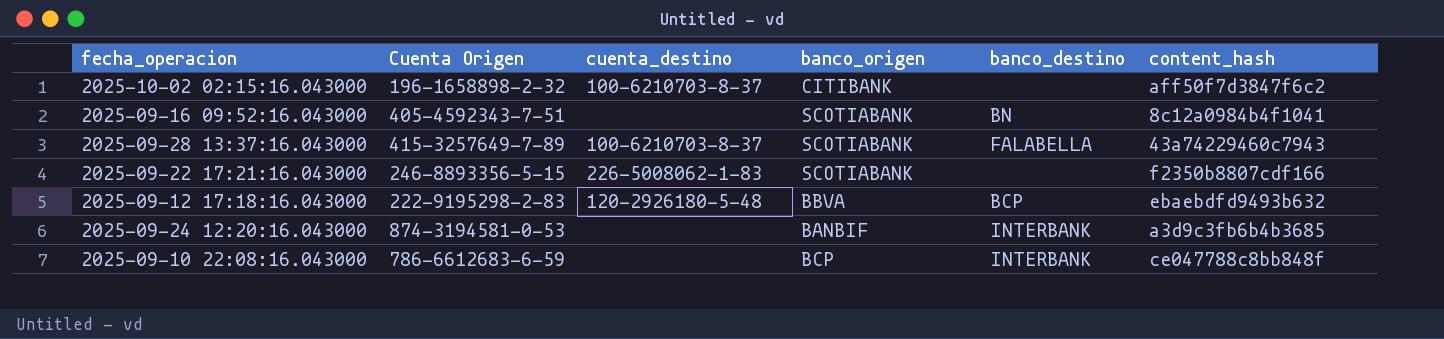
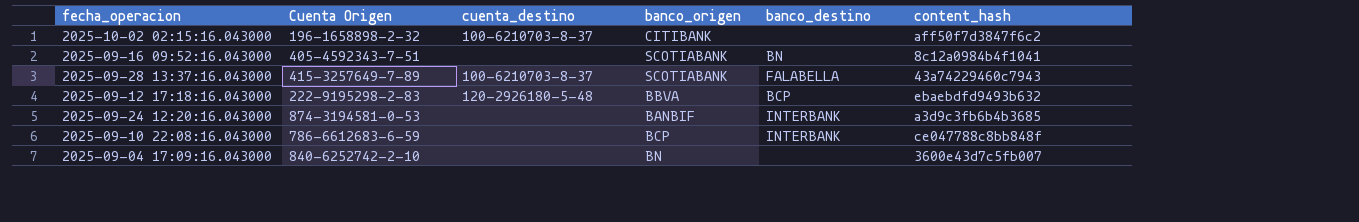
row 2025-09-22 17:21:16.043000: 246-8893356-5-15 | 226-5008062-1-83 | SCOTIABANK | none | f2350b8807cdf166 -> none
row 2025-09-04 17:09:16.043000: none -> 840-6252742-2-10 | none | BN | none | 3600e43d7c5fb007

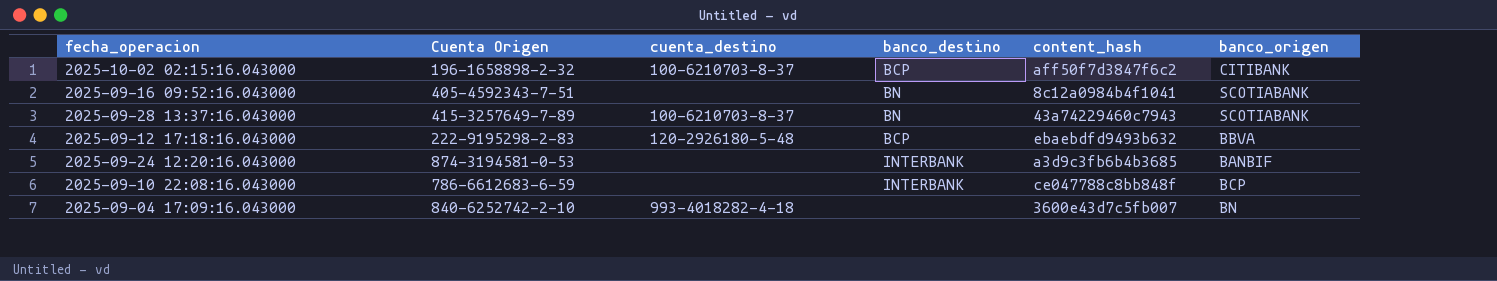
column banco_origen | position: 4 -> 6
2025-10-02 02:15:16.043000 | banco_destino: none -> BCP
2025-09-28 13:37:16.043000 | banco_destino: FALABELLA -> BN
2025-09-04 17:09:16.043000 | cuenta_destino: none -> 993-4018282-4-18

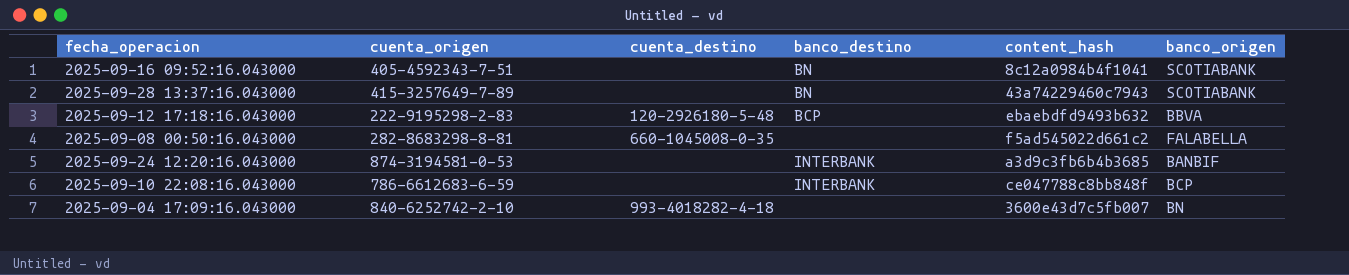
column name: Cuenta Origen -> cuenta_origen
row 2025-10-02 02:15:16.043000: 196-1658898-2-32 | 100-6210703-8-37 | BCP | aff50f7d3847f6c2 | CITIBANK -> none
2025-09-28 13:37:16.043000 | cuenta_destino: 100-6210703-8-37 -> none
row 2025-09-08 00:50:16.043000: none -> 282-8683298-8-81 | 660-1045008-0-35 | none | f5ad545022d661c2 | FALABELLA

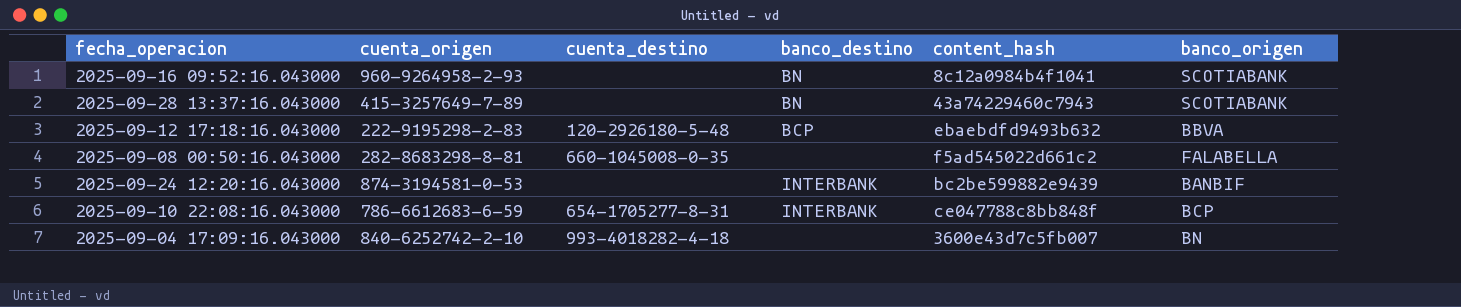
2025-09-16 09:52:16.043000 | cuenta_origen: 405-4592343-7-51 -> 960-9264958-2-93
2025-09-24 12:20:16.043000 | content_hash: a3d9c3fb6b4b3685 -> bc2be599882e9439
2025-09-10 22:08:16.043000 | cuenta_destino: none -> 654-1705277-8-31

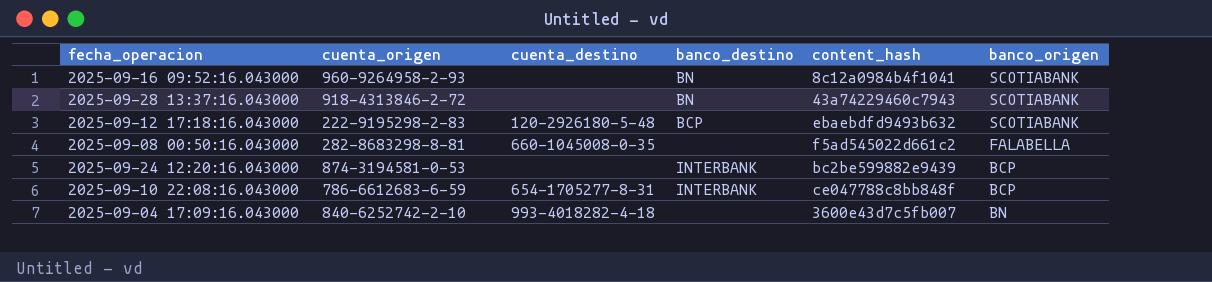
2025-09-28 13:37:16.043000 | cuenta_origen: 415-3257649-7-89 -> 918-4313846-2-72
2025-09-12 17:18:16.043000 | banco_origen: BBVA -> SCOTIABANK
2025-09-24 12:20:16.043000 | banco_origen: BANBIF -> BCP

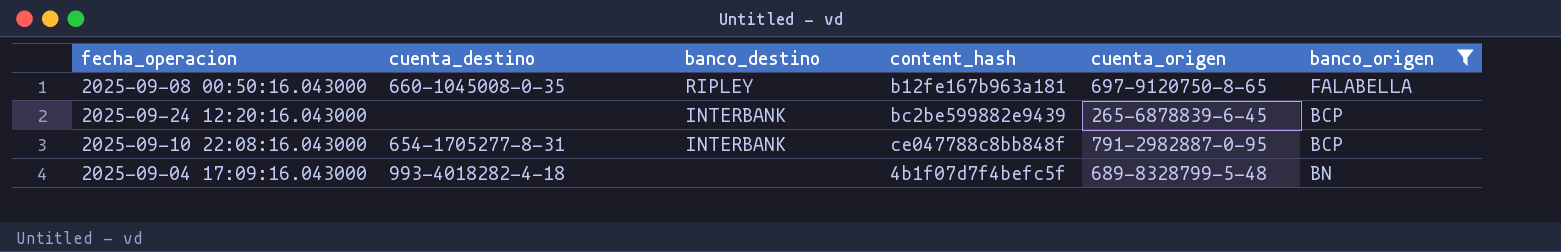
filter: none -> banco_origen != SCOTIABANK
column cuenta_origen | position: 2 -> 5
2025-09-08 00:50:16.043000 | banco_destino: none -> RIPLEY
2025-09-08 00:50:16.043000 | content_hash: f5ad545022d661c2 -> b12fe167b963a181
2025-09-08 00:50:16.043000 | cuenta_origen: 282-8683298-8-81 -> 697-9120750-8-65
2025-09-24 12:20:16.043000 | cuenta_origen: 874-3194581-0-53 -> 265-6878839-6-45
2025-09-10 22:08:16.043000 | cuenta_origen: 786-6612683-6-59 -> 791-2982887-0-95
2025-09-04 17:09:16.043000 | content_hash: 3600e43d7c5fb007 -> 4b1f07d7f4befc5f
2025-09-04 17:09:16.043000 | cuenta_origen: 840-6252742-2-10 -> 689-8328799-5-48

